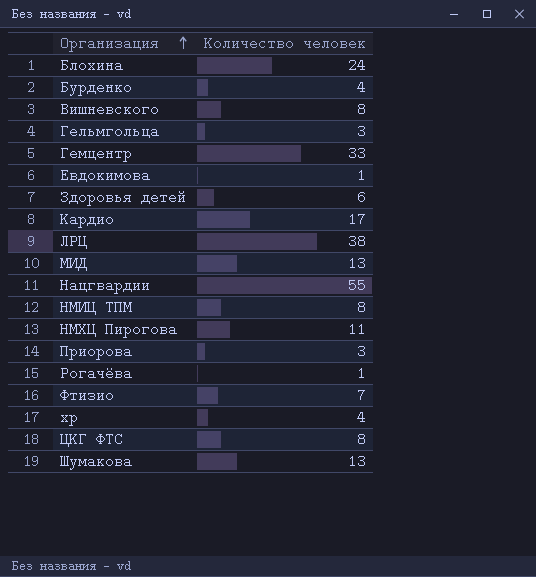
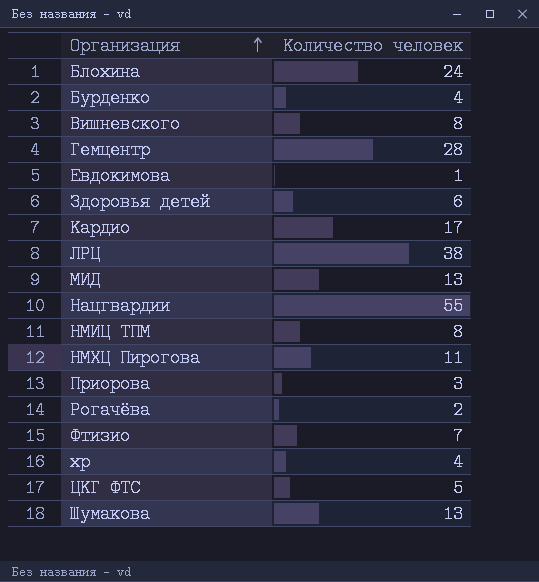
row Гельмгольца: 3 -> none
Гемцентр | Количество человек: 33 -> 28
Рогачёва | Количество человек: 1 -> 2
ЦКГ ФТС | Количество человек: 8 -> 5

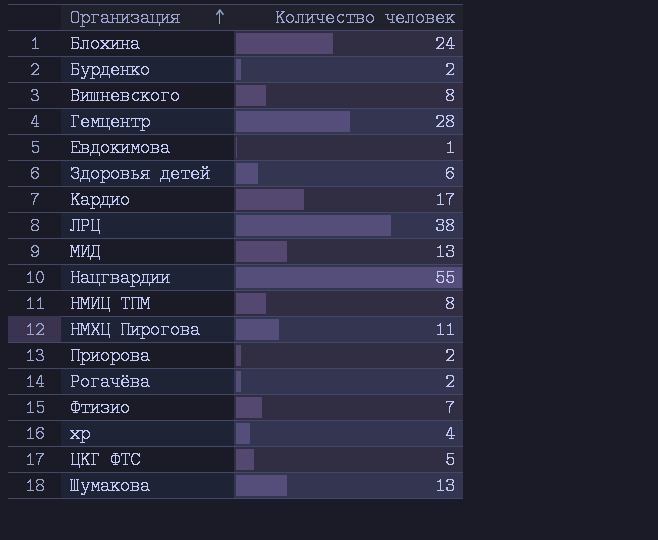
Бурденко | Количество человек: 4 -> 2
Приорова | Количество человек: 3 -> 2

